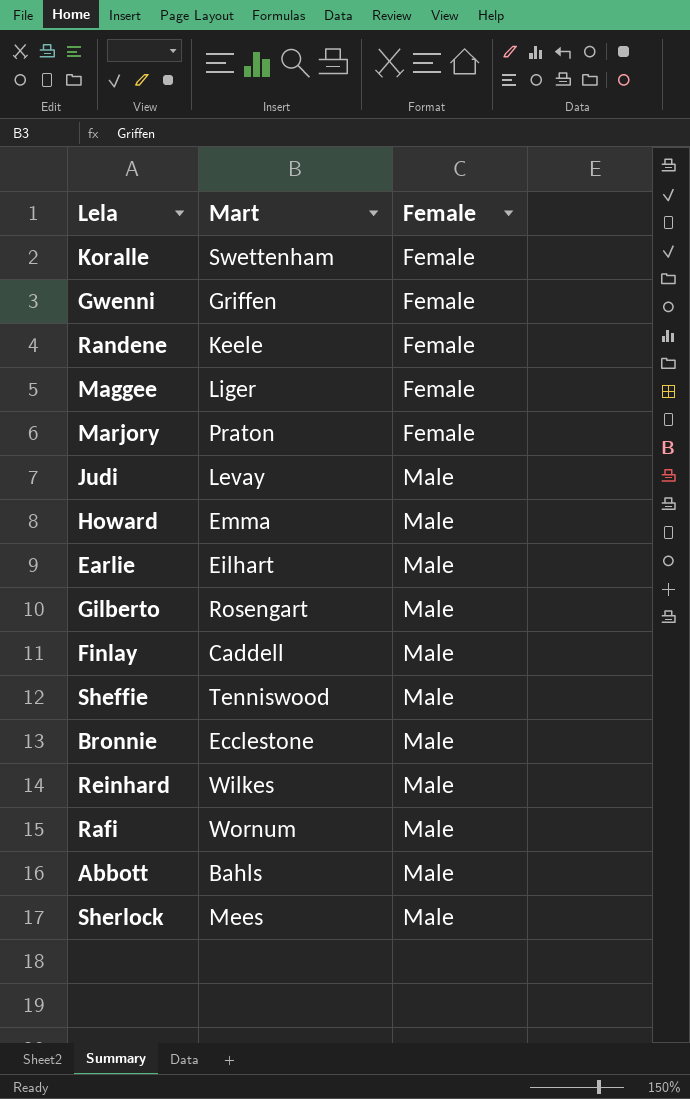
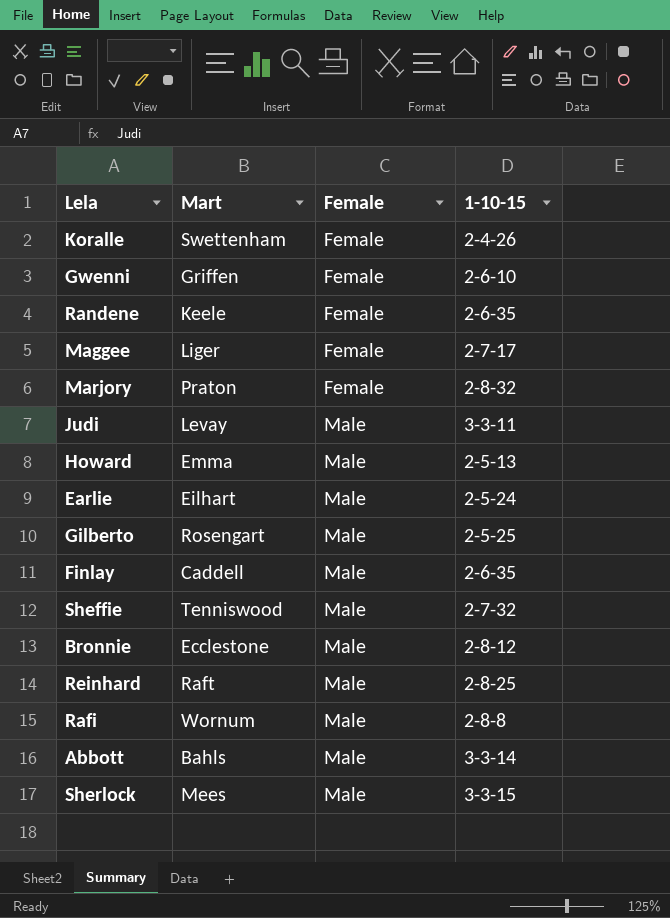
column 1-10-15 | position: none -> 4
Reinhard | Mart: Wilkes -> Raft

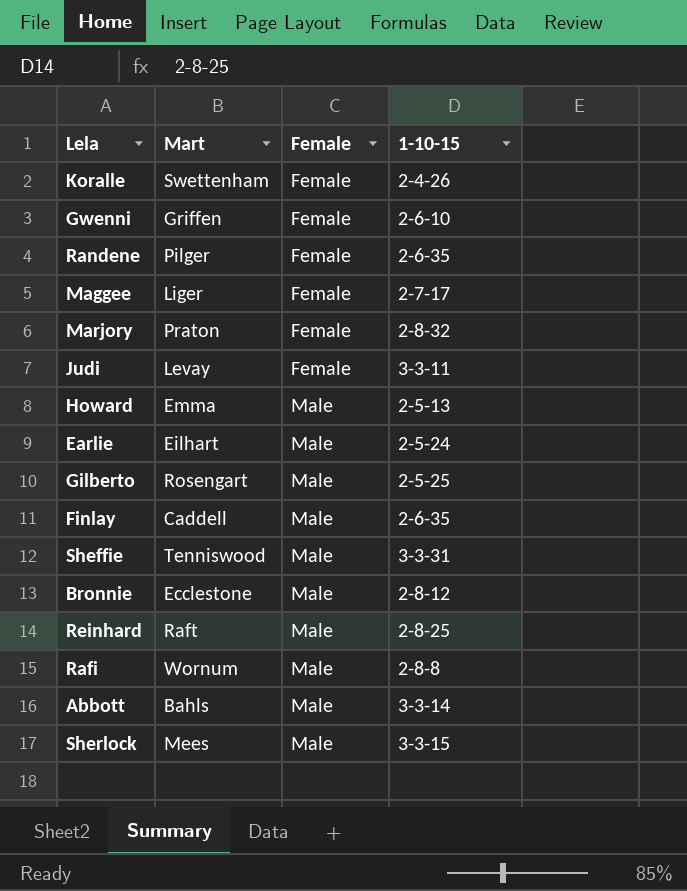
Randene | Mart: Keele -> Pilger
Judi | Female: Male -> Female
Sheffie | 1-10-15: 2-7-32 -> 3-3-31

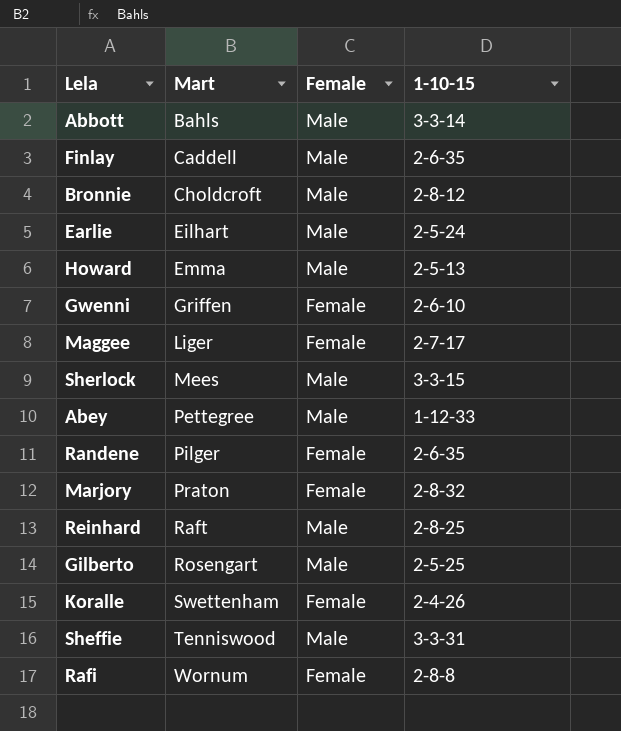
row order: Female ascending -> Mart ascending
row Judi: Levay | Female | 3-3-11 -> none
Bronnie | Mart: Ecclestone -> Choldcroft
row Abey: none -> Pettegree | Male | 1-12-33
Rafi | Female: Male -> Female

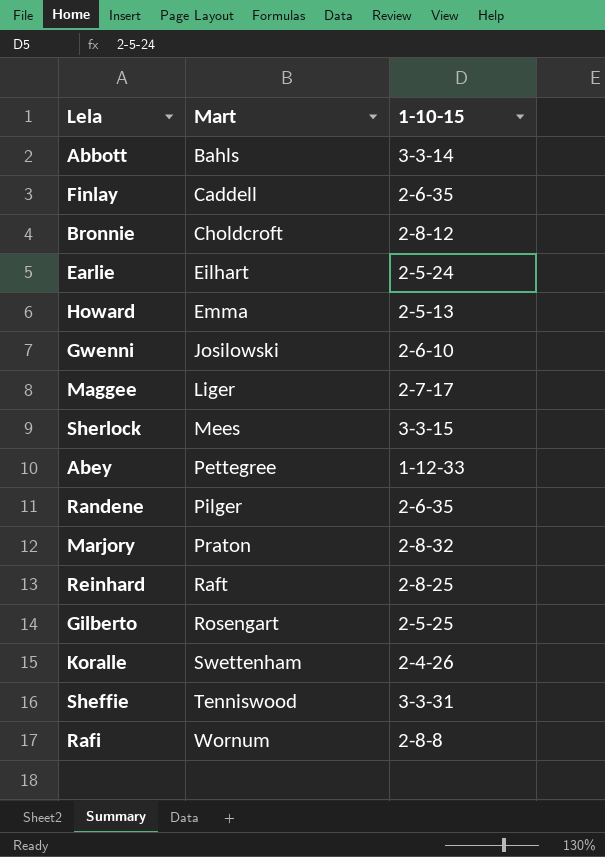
column Female | position: 3 -> none
Gwenni | Mart: Griffen -> Josilowski

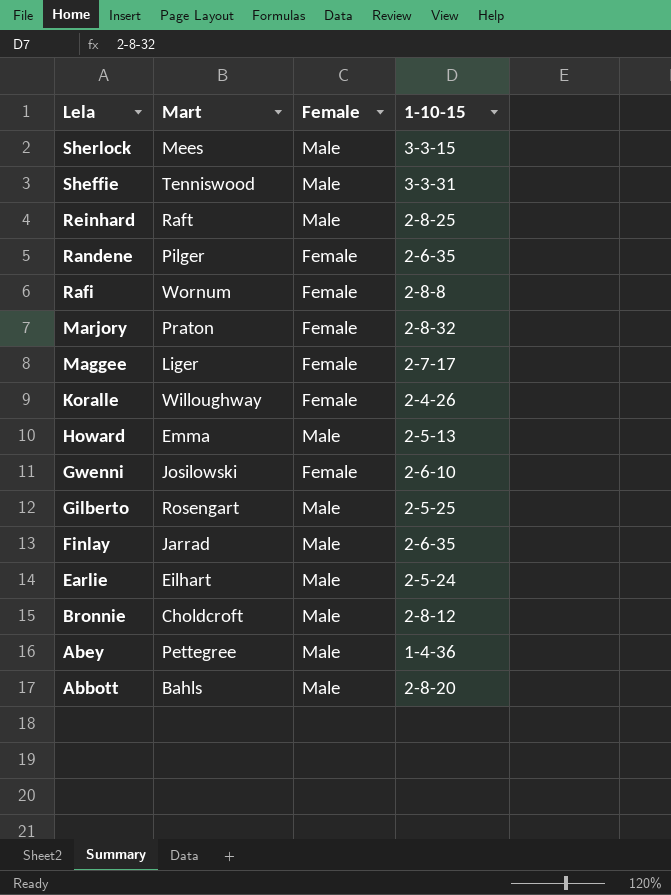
row order: Mart ascending -> Lela descending
column Female | position: none -> 3
Koralle | Mart: Swettenham -> Willoughway
Finlay | Mart: Caddell -> Jarrad
Abey | 1-10-15: 1-12-33 -> 1-4-36
Abbott | 1-10-15: 3-3-14 -> 2-8-20

